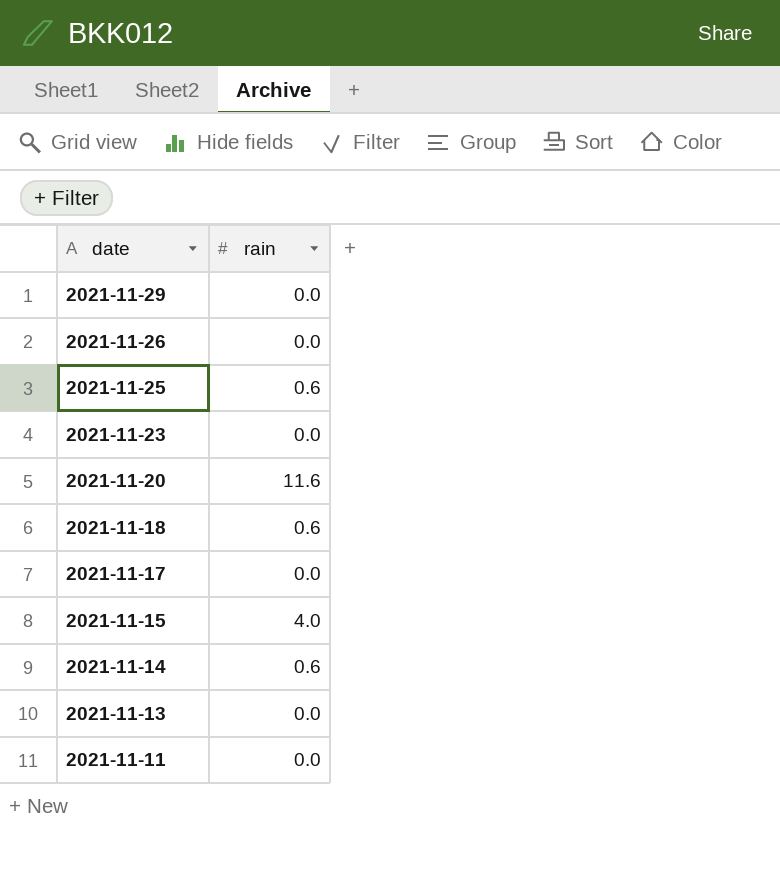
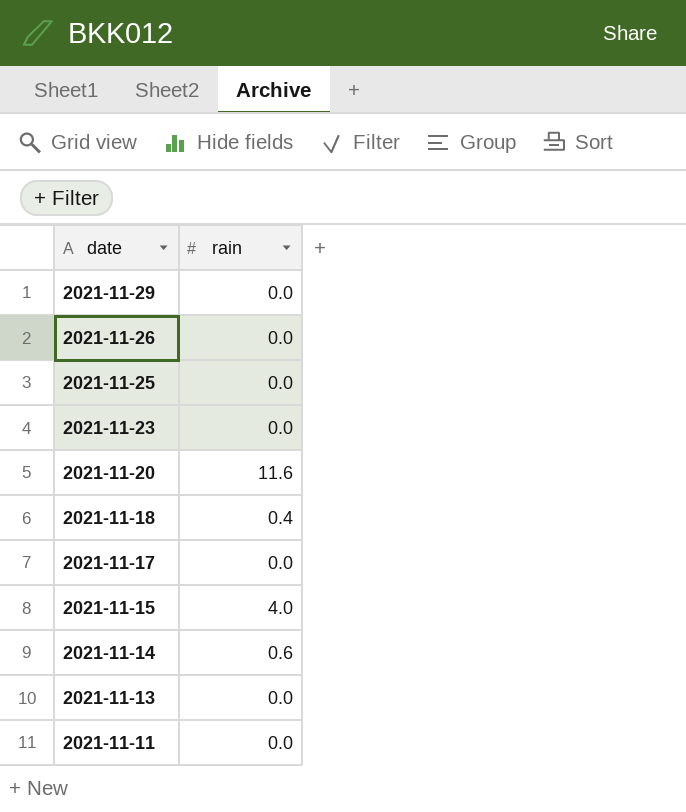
2021-11-25 | rain: 0.6 -> 0.0
2021-11-18 | rain: 0.6 -> 0.4

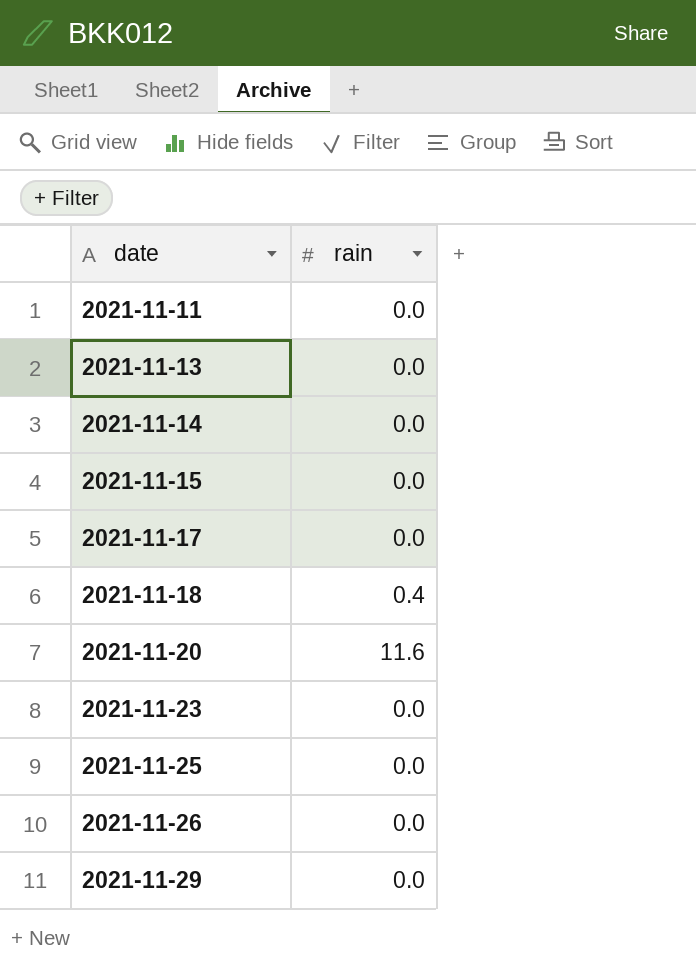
row order: date descending -> date ascending
2021-11-14 | rain: 0.6 -> 0.0
2021-11-15 | rain: 4.0 -> 0.0

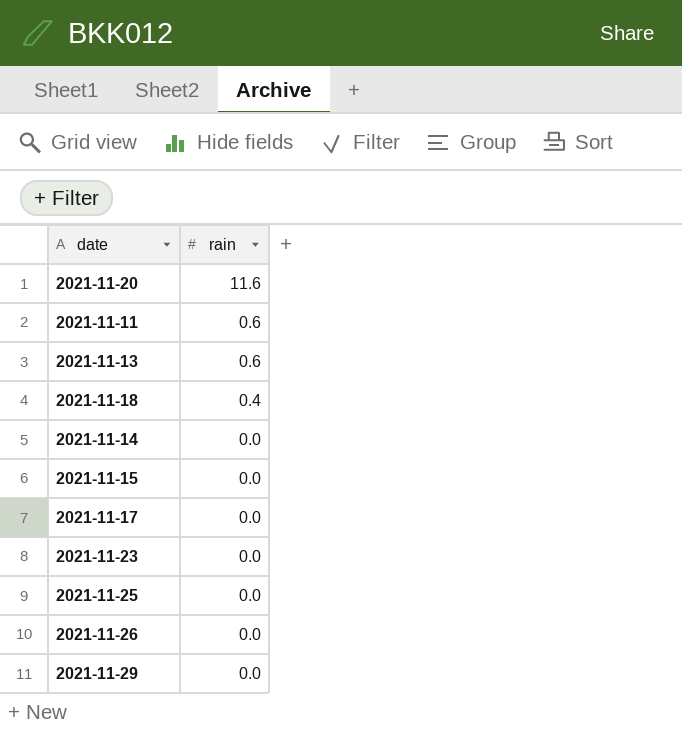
row order: date ascending -> rain descending
2021-11-11 | rain: 0.0 -> 0.6
2021-11-13 | rain: 0.0 -> 0.6

